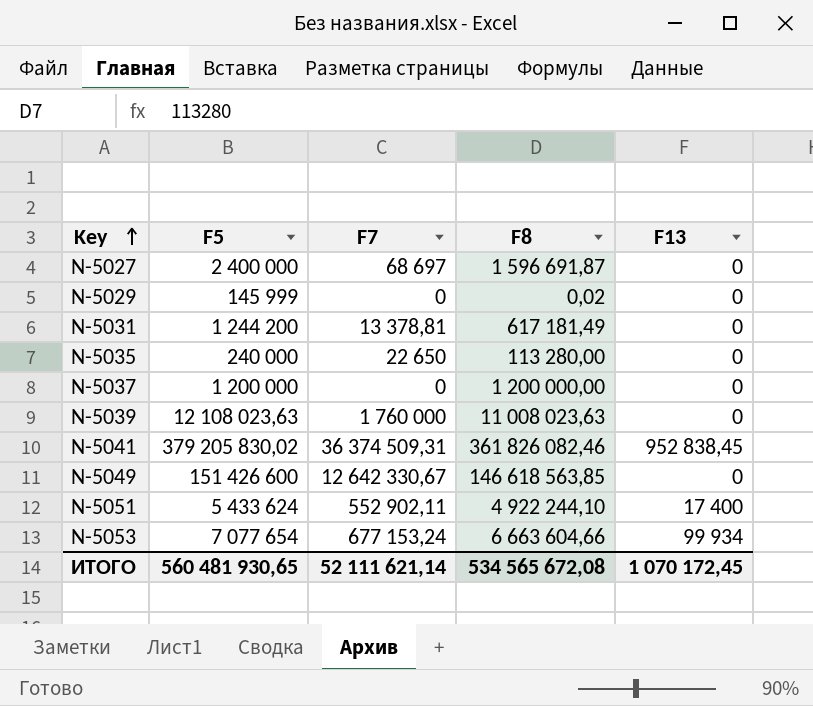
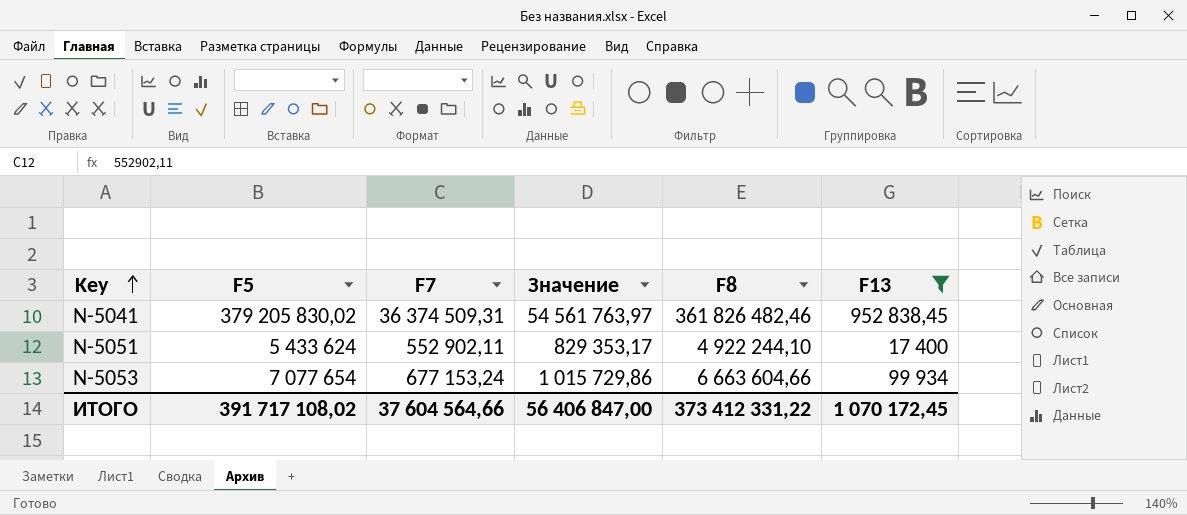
filter: none -> F13 != 0
column Значение | formula: none -> [F7] * 1,5
N-5041 | F8: 361 826 082,46 -> 361 826 482,46
ИТОГО | F5: 560 481 930,65 -> 391 717 108,02
ИТОГО | F7: 52 111 621,14 -> 37 604 564,66
ИТОГО | F8: 534 565 672,08 -> 373 412 331,22

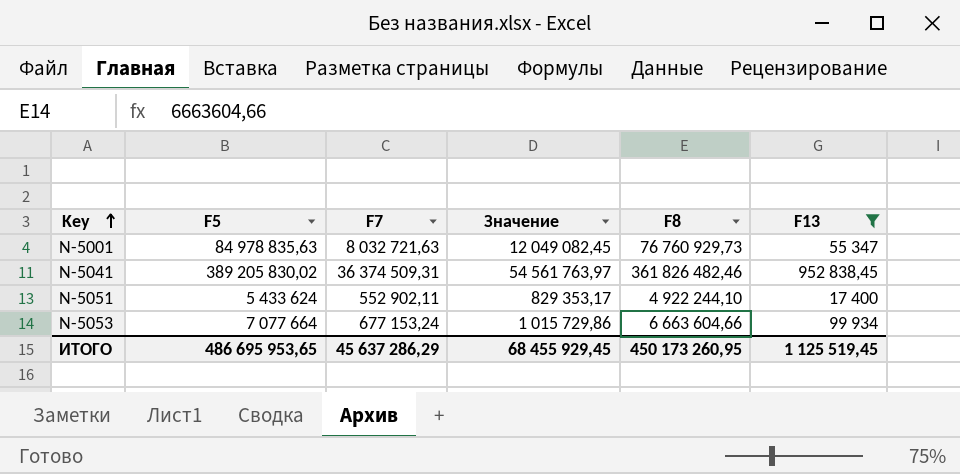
row N-5001: none -> 84 978 835,63 | 8 032 721,63 | 12 049 082,45 | 76 760 929,73 | 55 347
N-5041 | F5: 379 205 830,02 -> 389 205 830,02
N-5053 | F5: 7 077 654 -> 7 077 664
ИТОГО | F5: 391 717 108,02 -> 486 695 953,65
ИТОГО | F7: 37 604 564,66 -> 45 637 286,29
ИТОГО | Значение: 56 406 847,00 -> 68 455 929,45
ИТОГО | F8: 373 412 331,22 -> 450 173 260,95
ИТОГО | F13: 1 070 172,45 -> 1 125 519,45

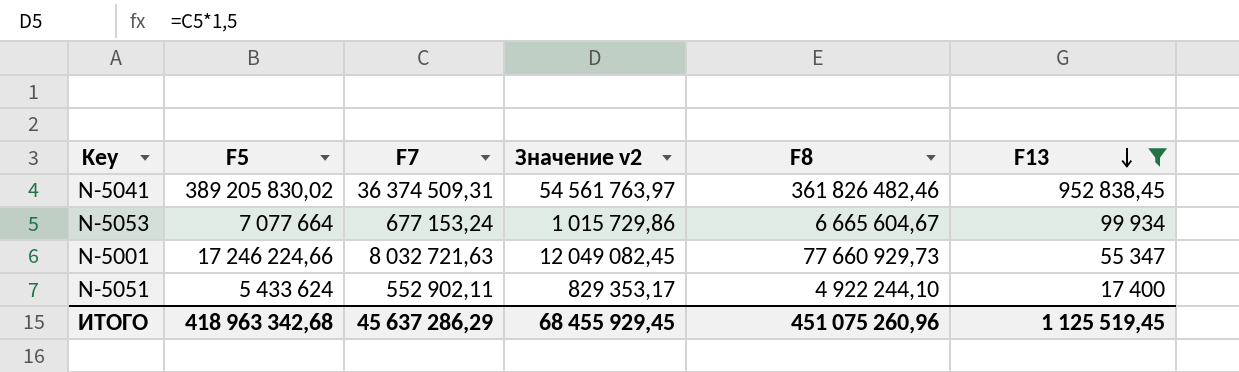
row order: Key ascending -> F13 descending
column name: Значение -> Значение v2
N-5053 | F8: 6 663 604,66 -> 6 665 604,67
N-5001 | F5: 84 978 835,63 -> 17 246 224,66
N-5001 | F8: 76 760 929,73 -> 77 660 929,73
ИТОГО | F5: 486 695 953,65 -> 418 963 342,68
ИТОГО | F8: 450 173 260,95 -> 451 075 260,96

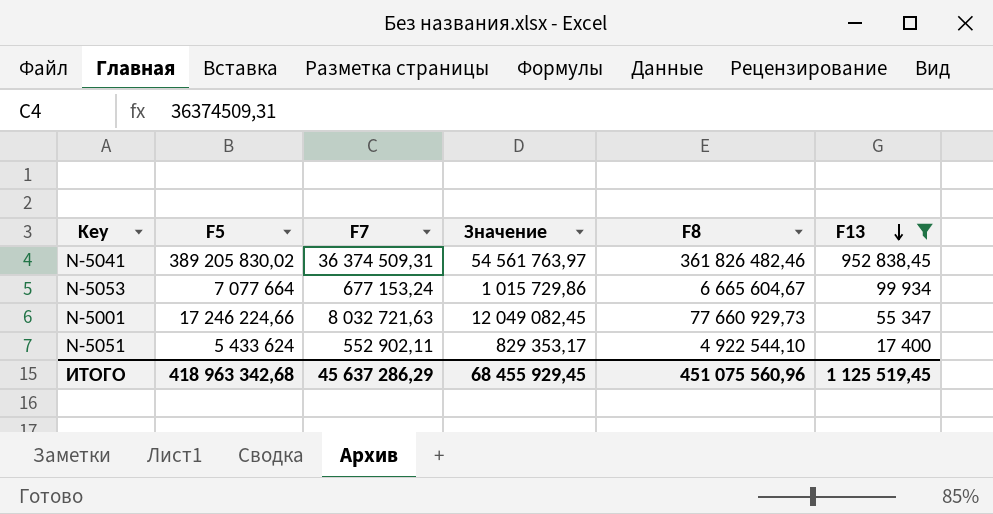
column name: Значение v2 -> Значение
N-5051 | F8: 4 922 244,10 -> 4 922 544,10
ИТОГО | F8: 451 075 260,96 -> 451 075 560,96

